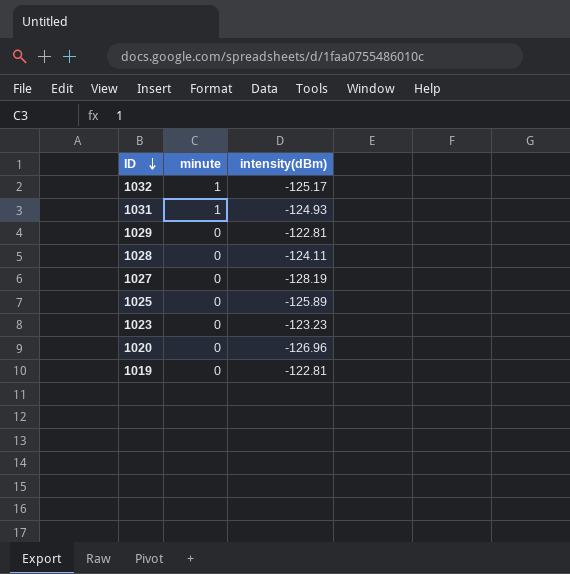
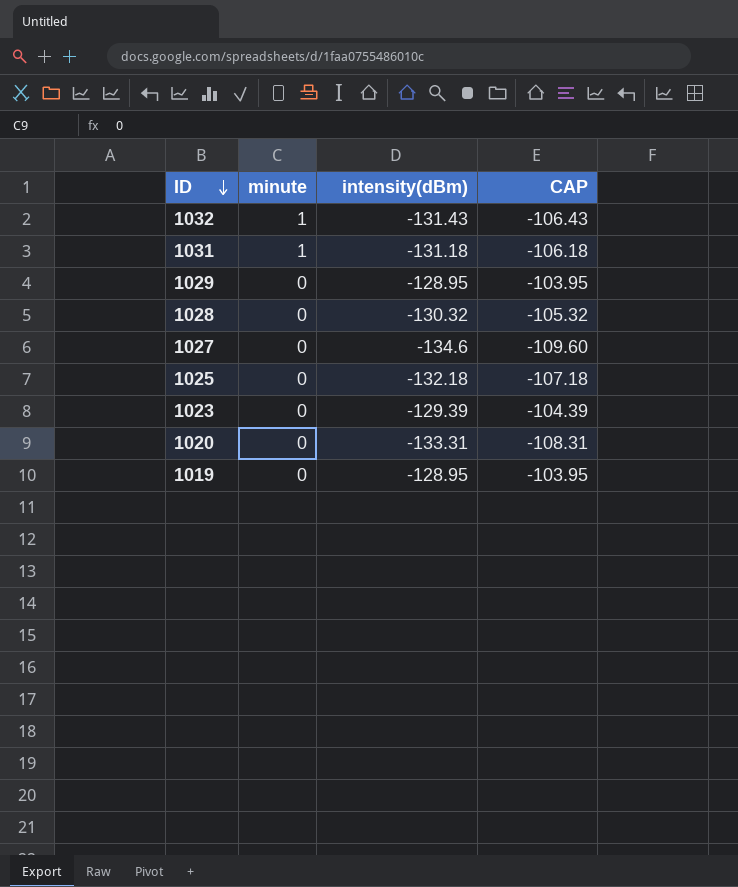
column CAP | formula: none -> [intensity(dBm)] + 25
1032 | intensity(dBm): -125.17 -> -131.43
1031 | intensity(dBm): -124.93 -> -131.18
1029 | intensity(dBm): -122.81 -> -128.95
1028 | intensity(dBm): -124.11 -> -130.32
1027 | intensity(dBm): -128.19 -> -134.6
1025 | intensity(dBm): -125.89 -> -132.18
1023 | intensity(dBm): -123.23 -> -129.39
1020 | intensity(dBm): -126.96 -> -133.31
1019 | intensity(dBm): -122.81 -> -128.95

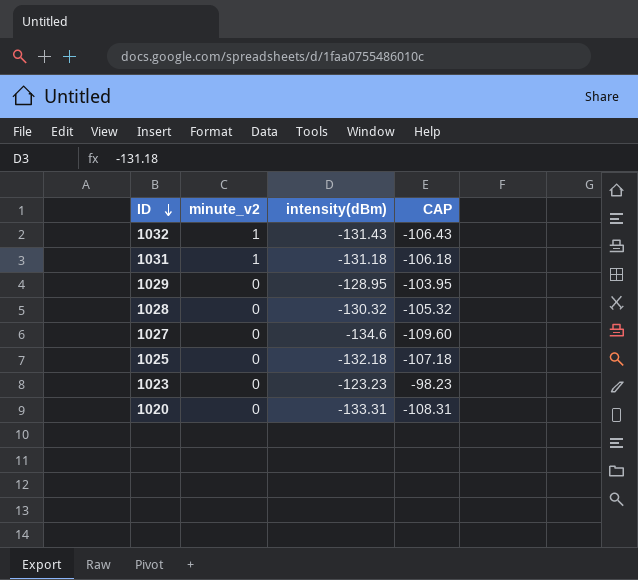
column name: minute -> minute_v2
row 1019: 0 | -128.95 | -103.95 -> none
1023 | intensity(dBm): -129.39 -> -123.23
1023 | CAP: -104.39 -> -98.23

